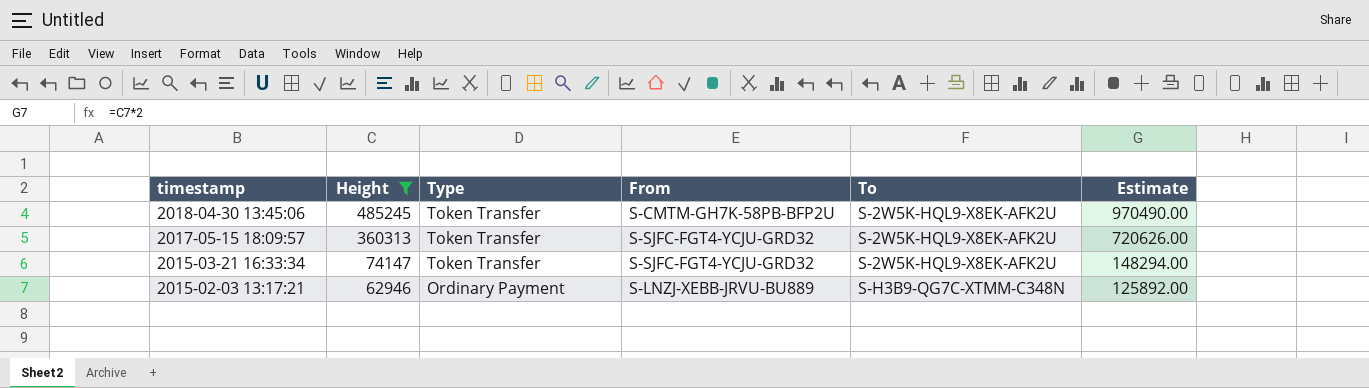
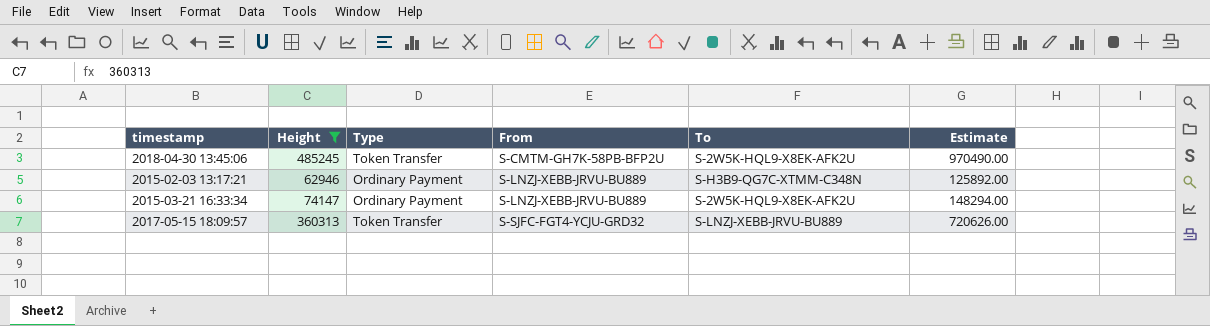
row order: timestamp descending -> From ascending
2015-03-21 16:33:34 | Type: Token Transfer -> Ordinary Payment
2015-03-21 16:33:34 | From: S-SJFC-FGT4-YCJU-GRD32 -> S-LNZJ-XEBB-JRVU-BU889
2017-05-15 18:09:57 | To: S-2W5K-HQL9-X8EK-AFK2U -> S-LNZJ-XEBB-JRVU-BU889

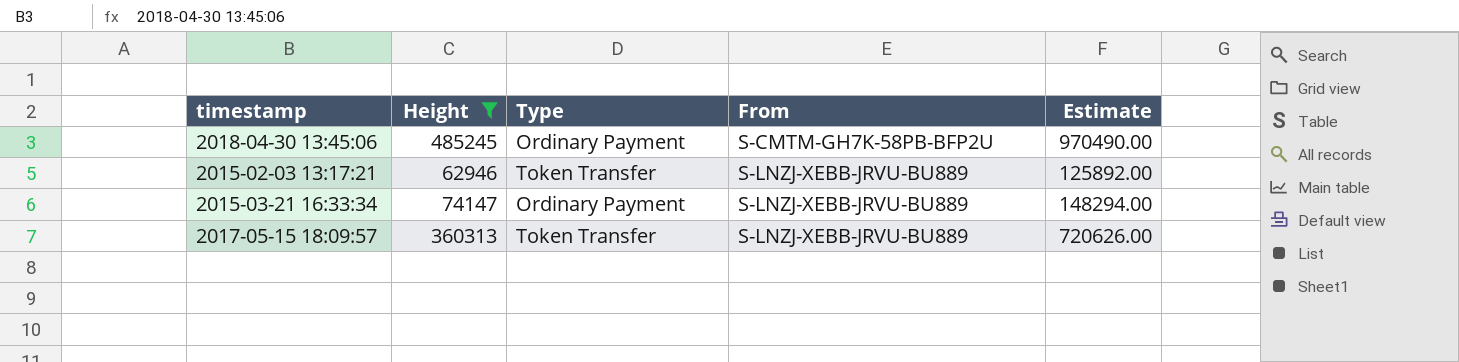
column To | position: 5 -> none
2018-04-30 13:45:06 | Type: Token Transfer -> Ordinary Payment
2015-02-03 13:17:21 | Type: Ordinary Payment -> Token Transfer
2017-05-15 18:09:57 | From: S-SJFC-FGT4-YCJU-GRD32 -> S-LNZJ-XEBB-JRVU-BU889

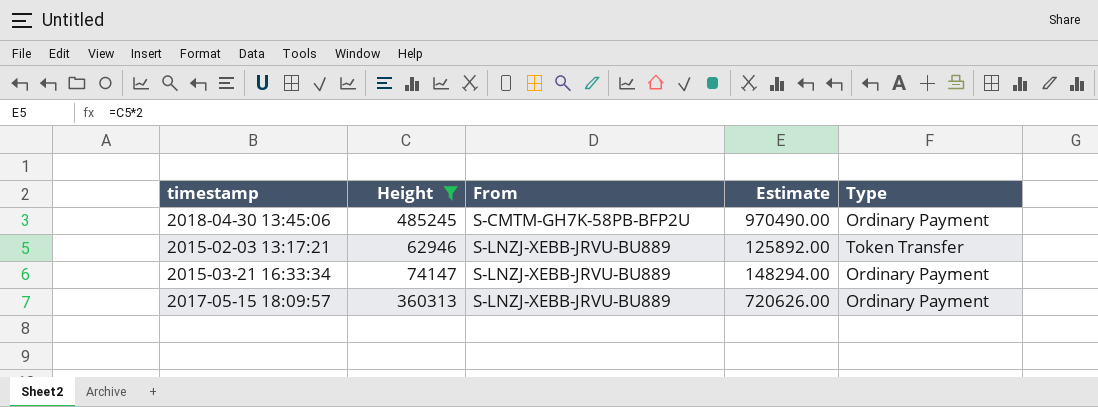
column Type | position: 3 -> 5
2017-05-15 18:09:57 | Type: Token Transfer -> Ordinary Payment

